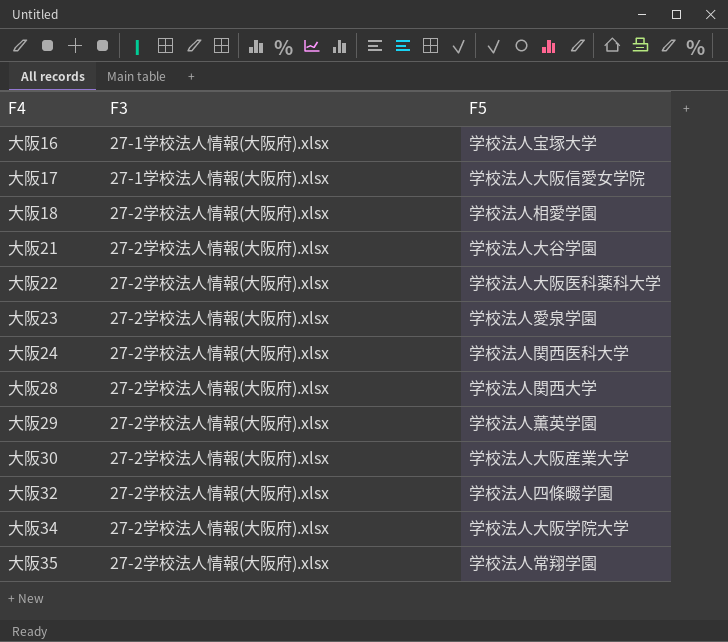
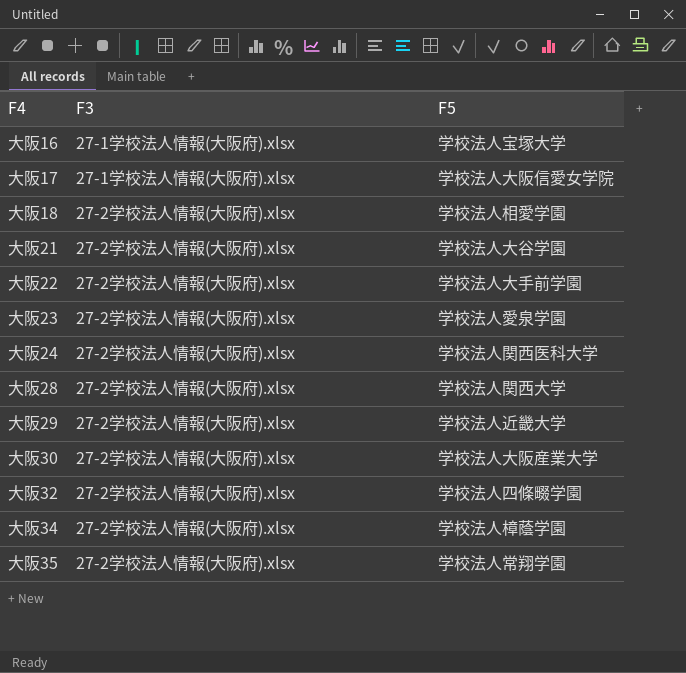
大阪22 | F5: 学校法人大阪医科薬科大学 -> 学校法人大手前学園
大阪29 | F5: 学校法人薫英学園 -> 学校法人近畿大学
大阪34 | F5: 学校法人大阪学院大学 -> 学校法人樟蔭学園

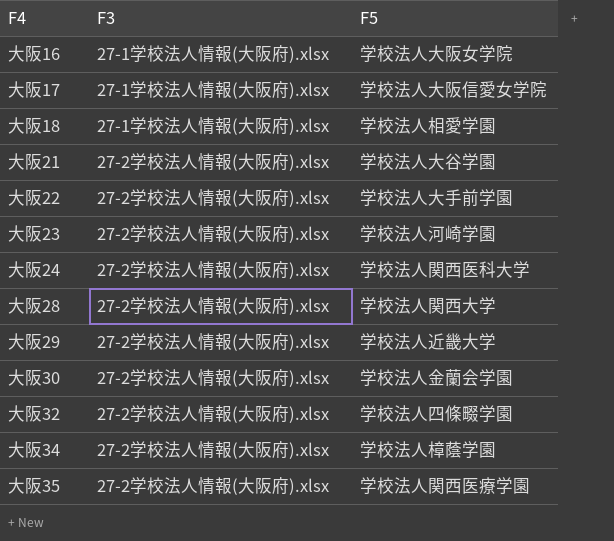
大阪16 | F5: 学校法人宝塚大学 -> 学校法人大阪女学院
大阪18 | F3: 27-2学校法人情報(大阪府).xlsx -> 27-1学校法人情報(大阪府).xlsx
大阪23 | F5: 学校法人愛泉学園 -> 学校法人河崎学園
大阪30 | F5: 学校法人大阪産業大学 -> 学校法人金蘭会学園
大阪35 | F5: 学校法人常翔学園 -> 学校法人関西医療学園

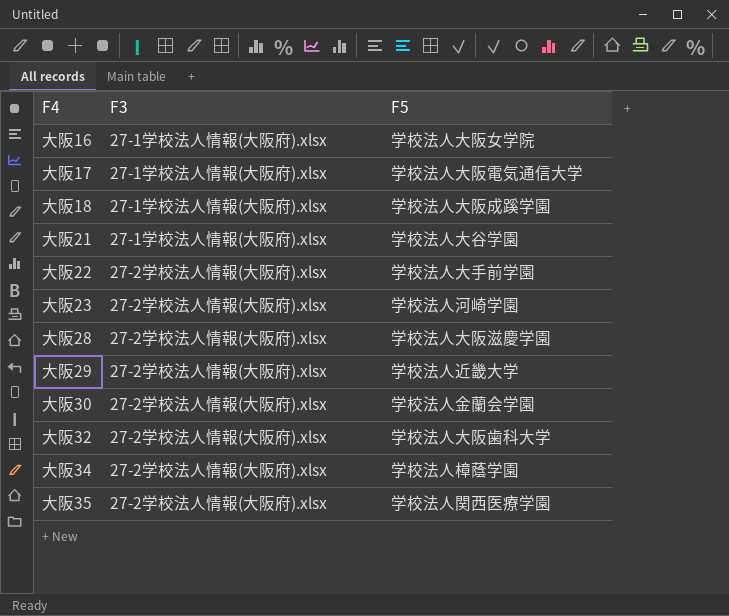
row 大阪24: 27-2学校法人情報(大阪府).xlsx | 学校法人関西医科大学 -> none
大阪17 | F5: 学校法人大阪信愛女学院 -> 学校法人大阪電気通信大学
大阪18 | F5: 学校法人相愛学園 -> 学校法人大阪成蹊学園
大阪21 | F3: 27-2学校法人情報(大阪府).xlsx -> 27-1学校法人情報(大阪府).xlsx
大阪28 | F5: 学校法人関西大学 -> 学校法人大阪滋慶学園
大阪32 | F5: 学校法人四條畷学園 -> 学校法人大阪歯科大学

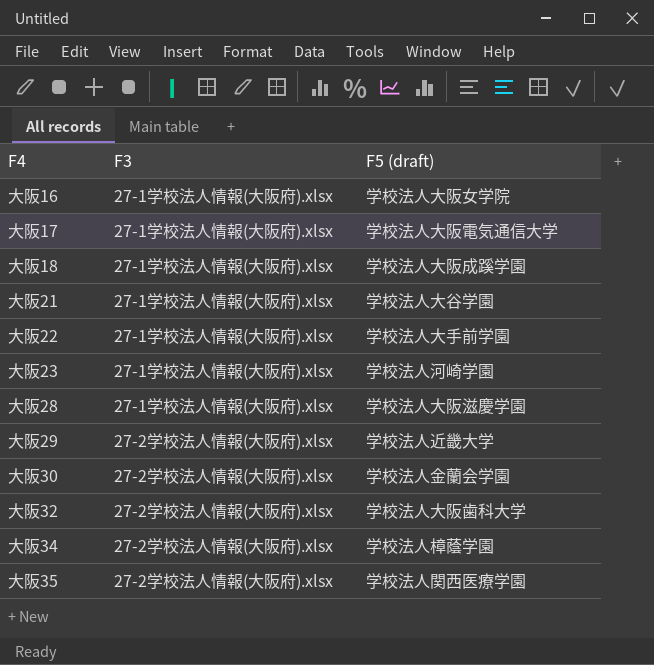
column name: F5 -> F5 (draft)
大阪22 | F3: 27-2学校法人情報(大阪府).xlsx -> 27-1学校法人情報(大阪府).xlsx
大阪23 | F3: 27-2学校法人情報(大阪府).xlsx -> 27-1学校法人情報(大阪府).xlsx
大阪28 | F3: 27-2学校法人情報(大阪府).xlsx -> 27-1学校法人情報(大阪府).xlsx

